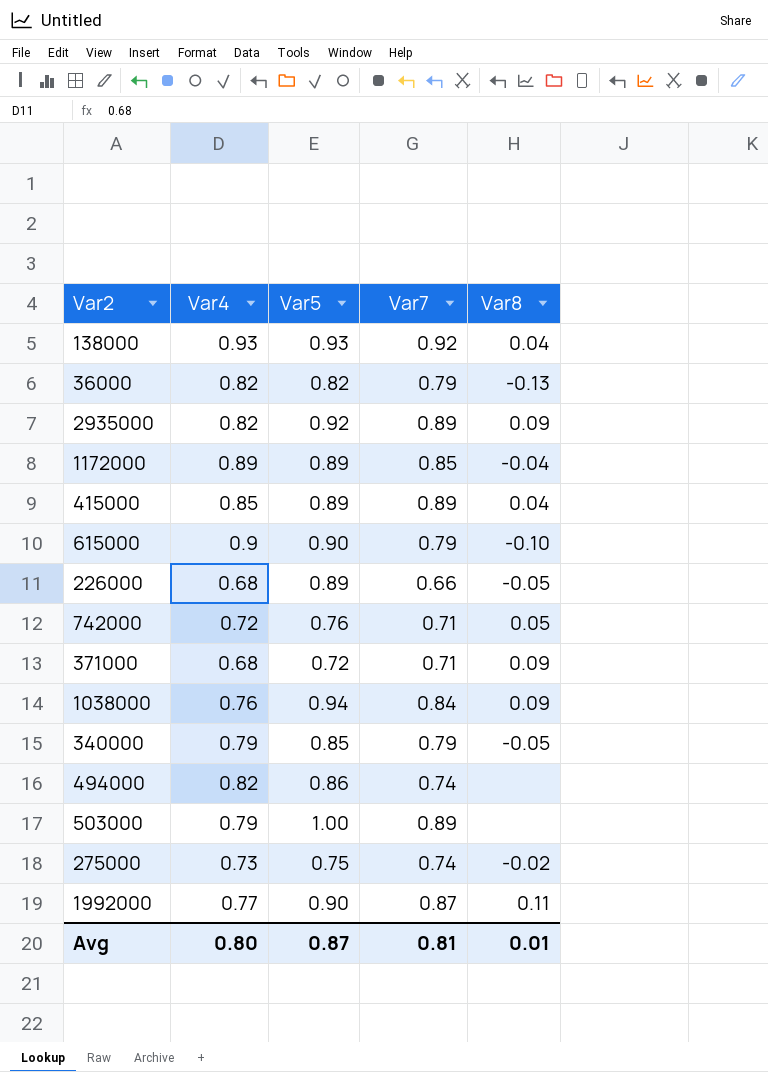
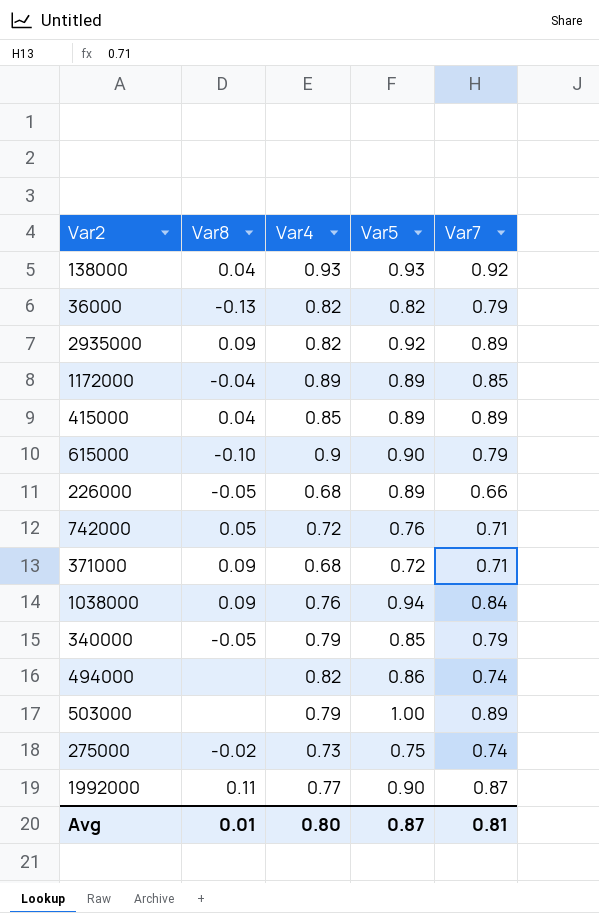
column Var8 | position: 5 -> 2

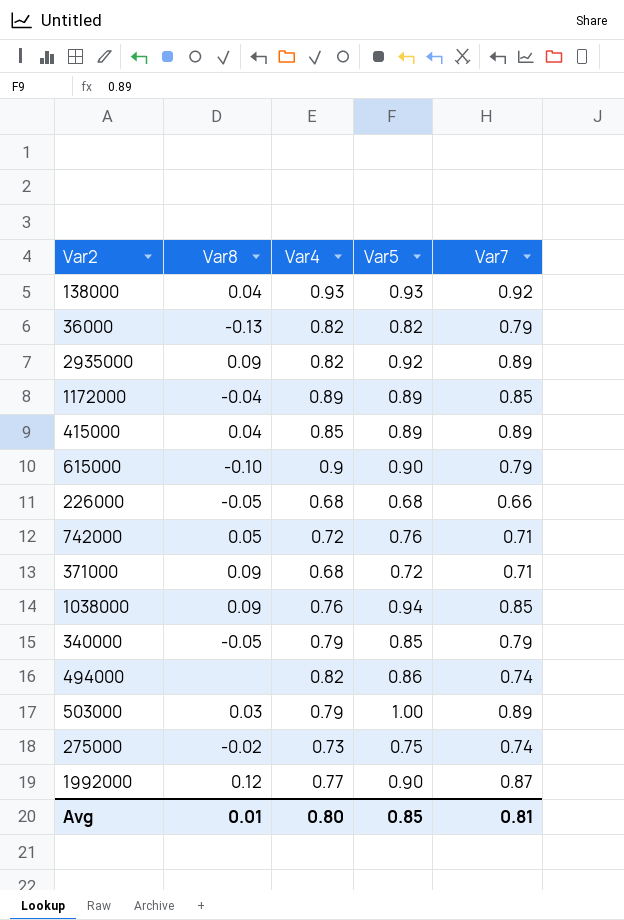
226000 | Var5: 0.89 -> 0.68
1038000 | Var7: 0.84 -> 0.85
503000 | Var8: none -> 0.03
1992000 | Var8: 0.11 -> 0.12
Avg | Var5: 0.87 -> 0.85

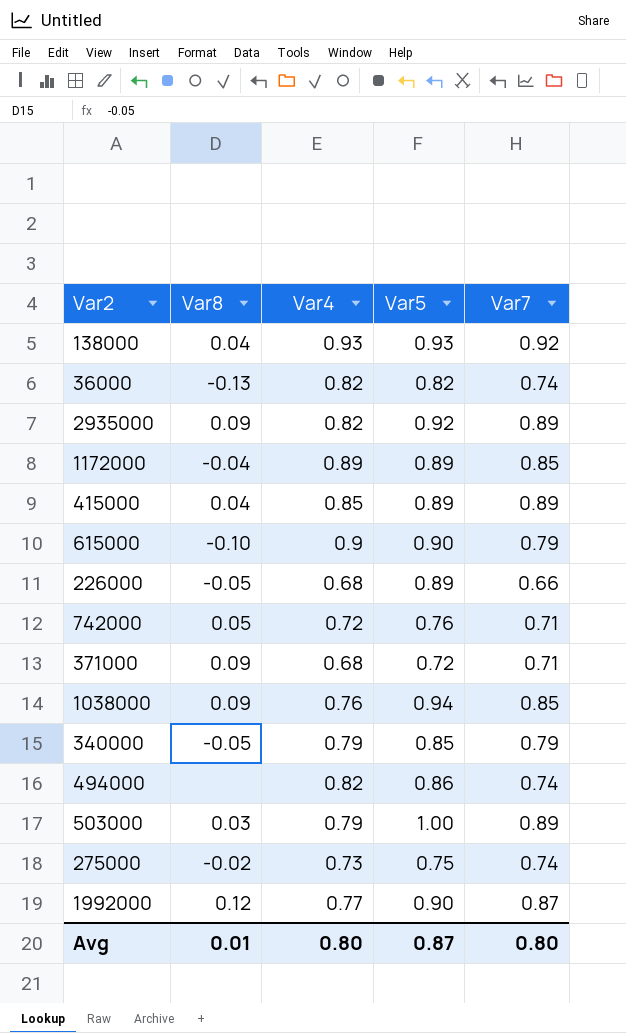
36000 | Var7: 0.79 -> 0.74
226000 | Var5: 0.68 -> 0.89
Avg | Var5: 0.85 -> 0.87
Avg | Var7: 0.81 -> 0.80

